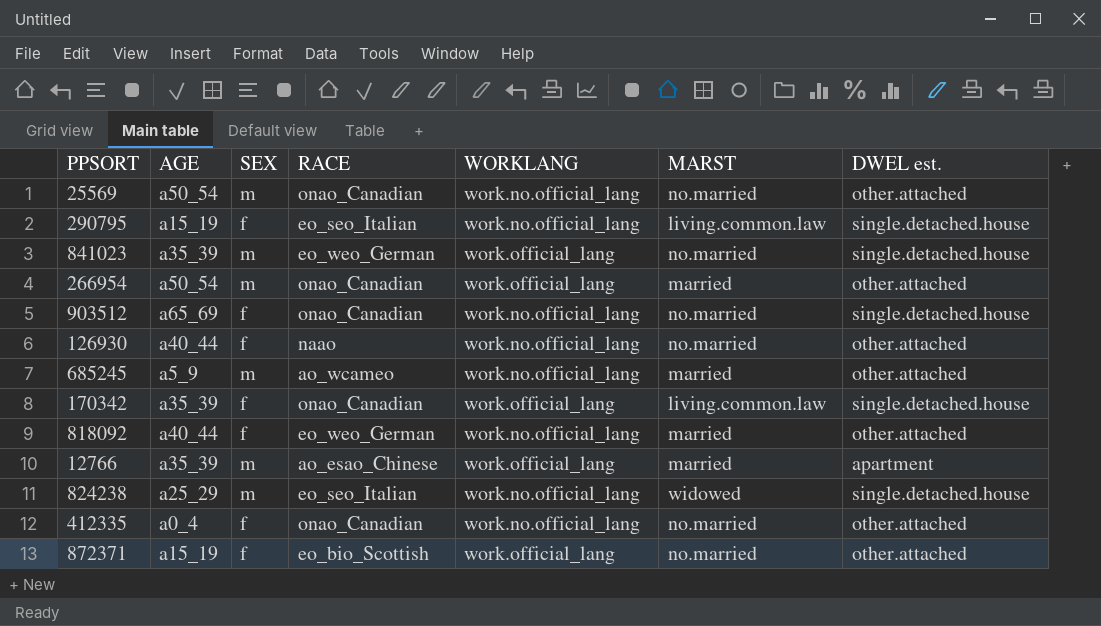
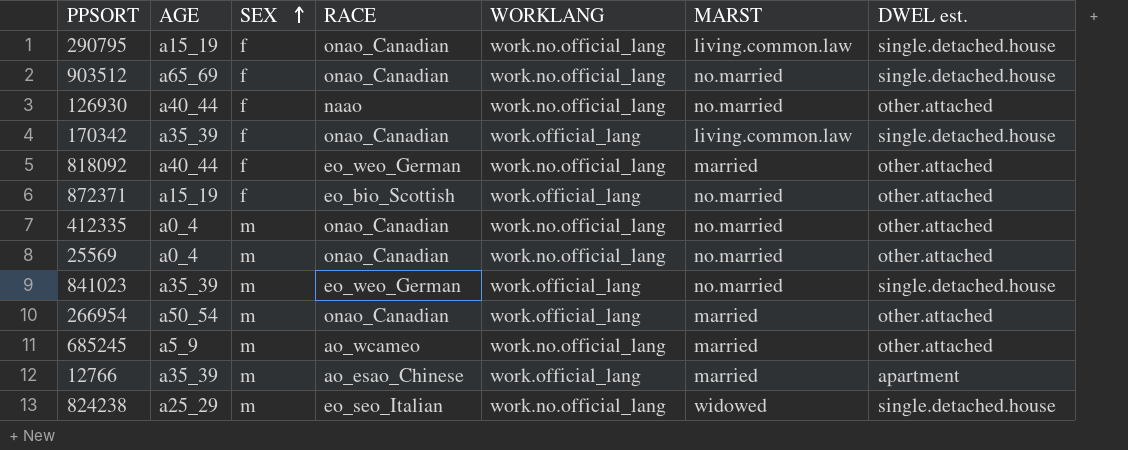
row order: none -> SEX ascending
290795 | RACE: eo_seo_Italian -> onao_Canadian
412335 | SEX: f -> m
25569 | AGE: a50_54 -> a0_4

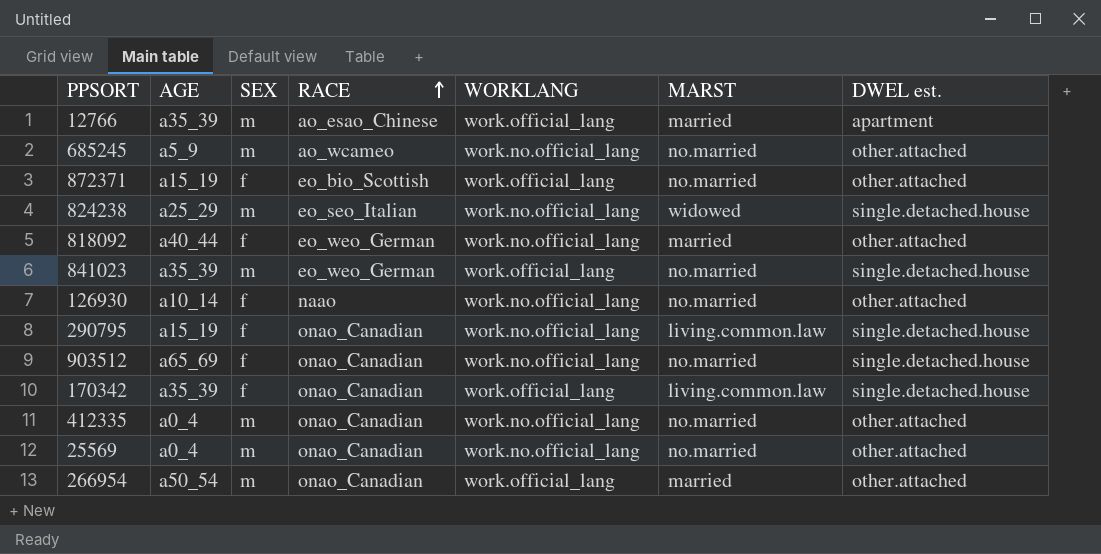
row order: SEX ascending -> RACE ascending
685245 | MARST: married -> no.married
126930 | AGE: a40_44 -> a10_14

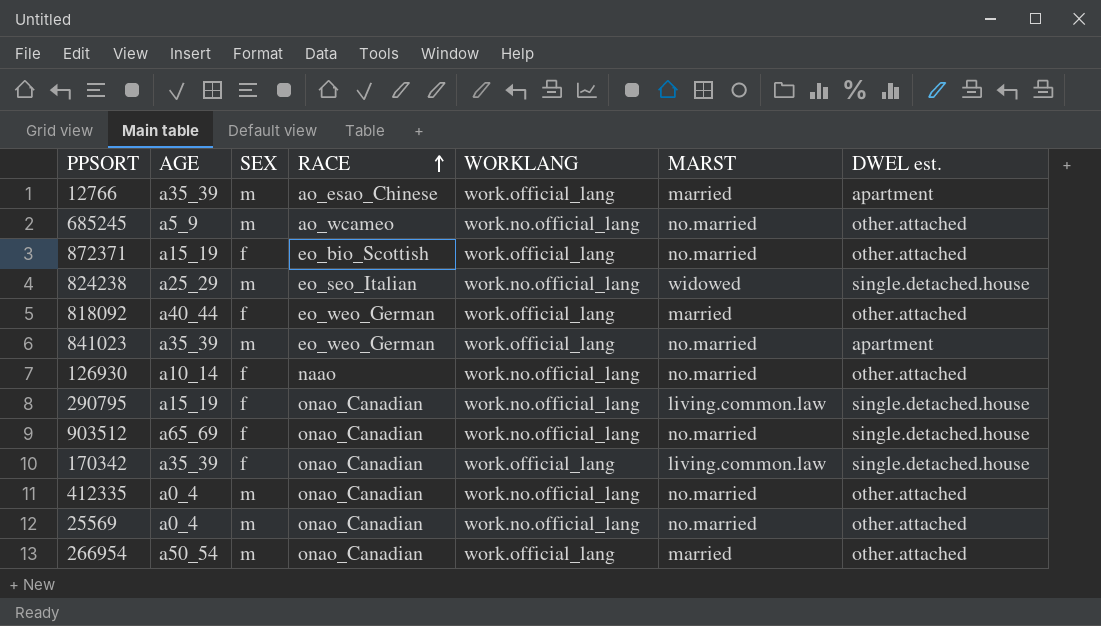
818092 | WORKLANG: work.no.official_lang -> work.official_lang
841023 | DWEL est.: single.detached.house -> apartment

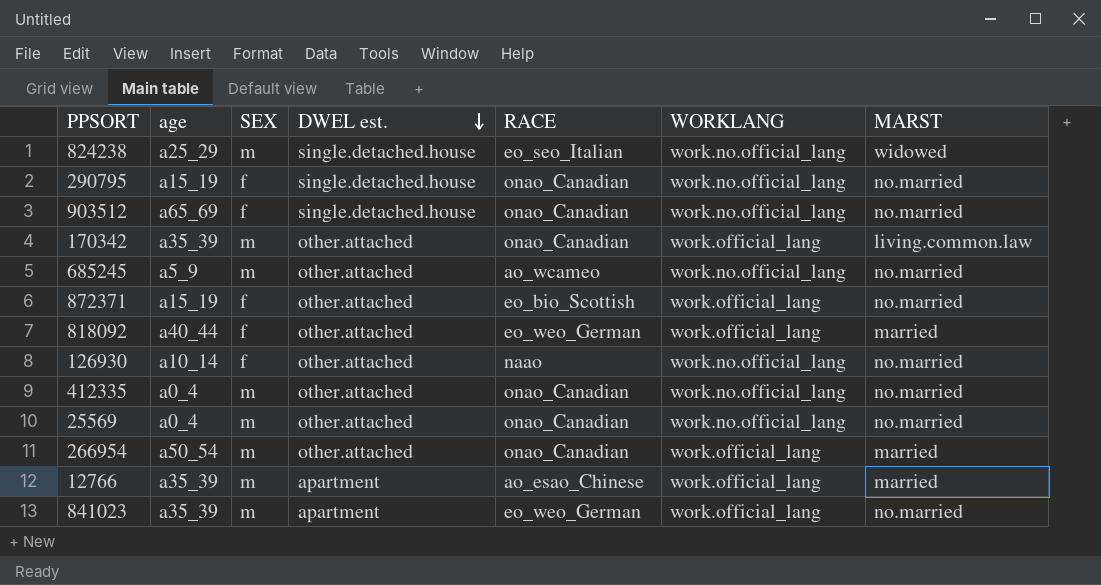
row order: RACE ascending -> DWEL est. descending
column name: AGE -> age
column DWEL est. | position: 7 -> 4
290795 | MARST: living.common.law -> no.married
170342 | SEX: f -> m
170342 | DWEL est.: single.detached.house -> other.attached

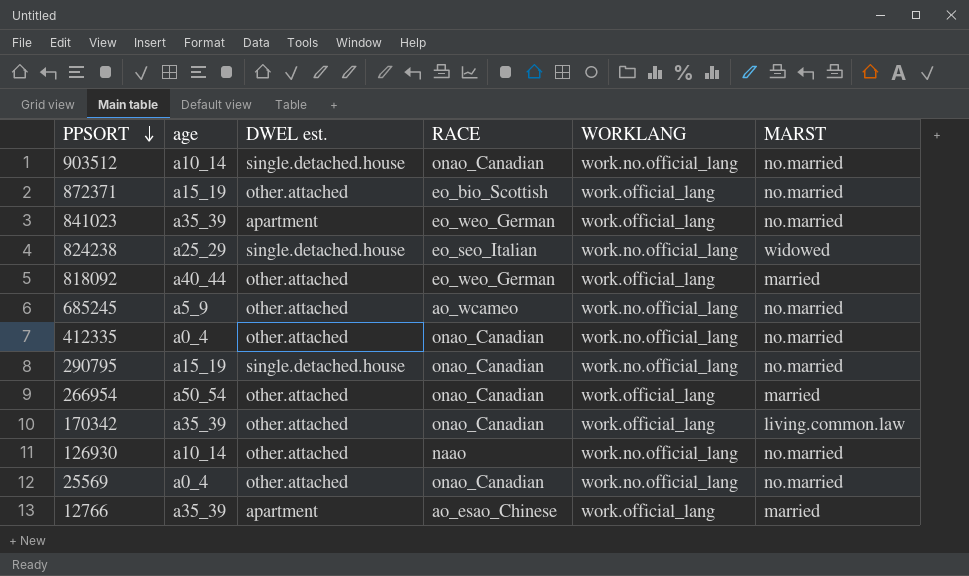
row order: DWEL est. descending -> PPSORT descending
column SEX | position: 3 -> none
903512 | age: a65_69 -> a10_14

